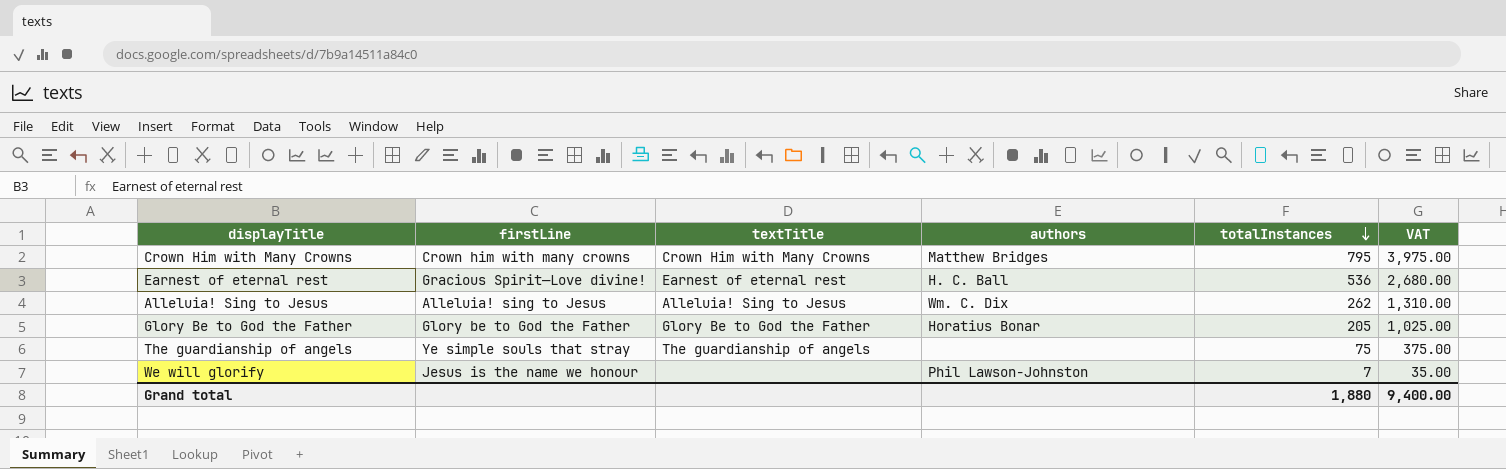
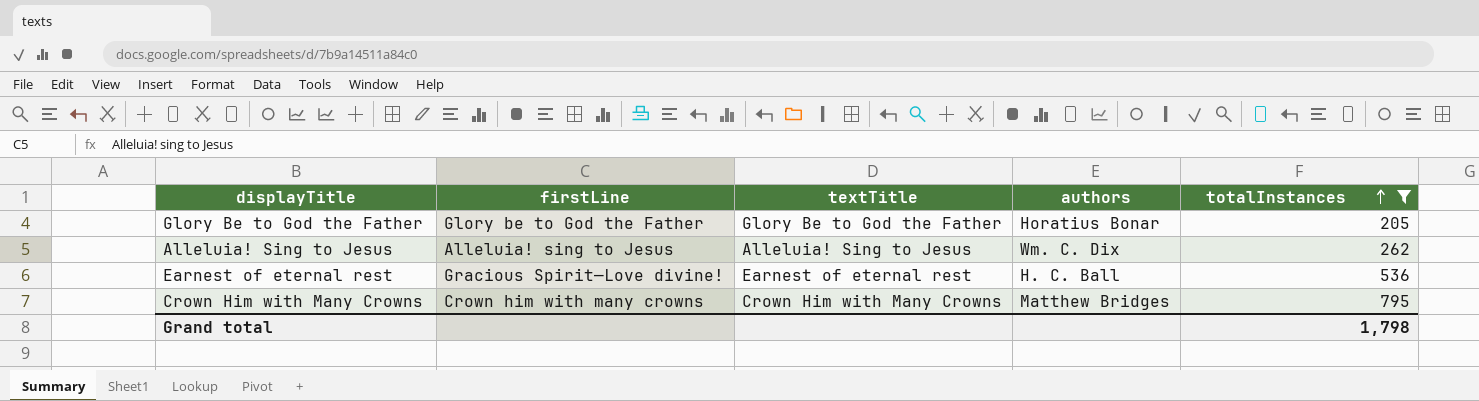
filter: none -> totalInstances >= 205
row order: totalInstances descending -> totalInstances ascending
column VAT | formula: [totalInstances] * 5 -> none
Grand total | totalInstances: 1,880 -> 1,798

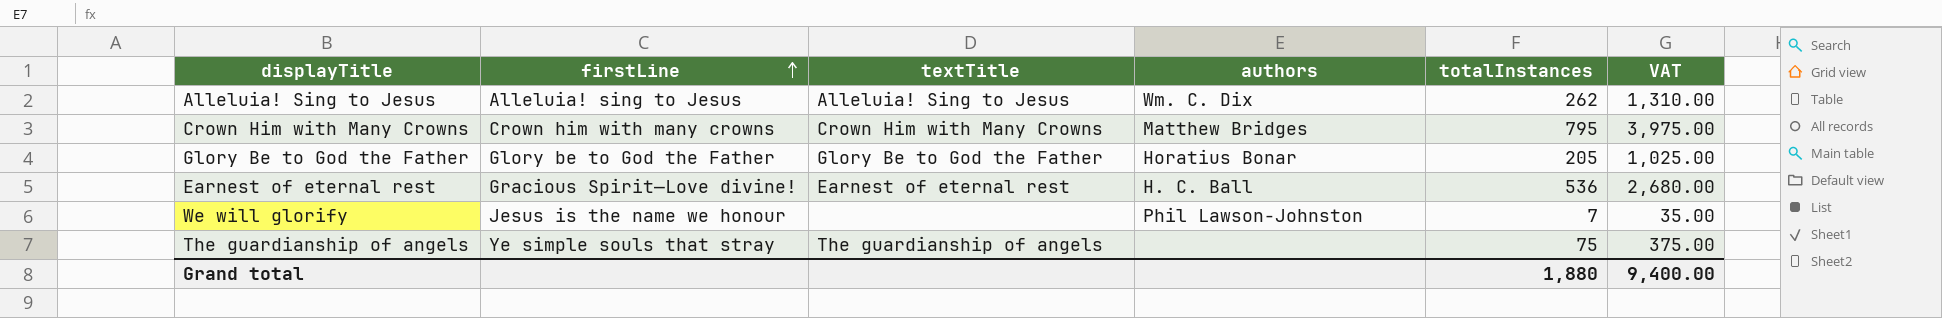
filter: totalInstances >= 205 -> none
row order: totalInstances ascending -> firstLine ascending
column VAT | formula: none -> [totalInstances] * 5
Grand total | totalInstances: 1,798 -> 1,880

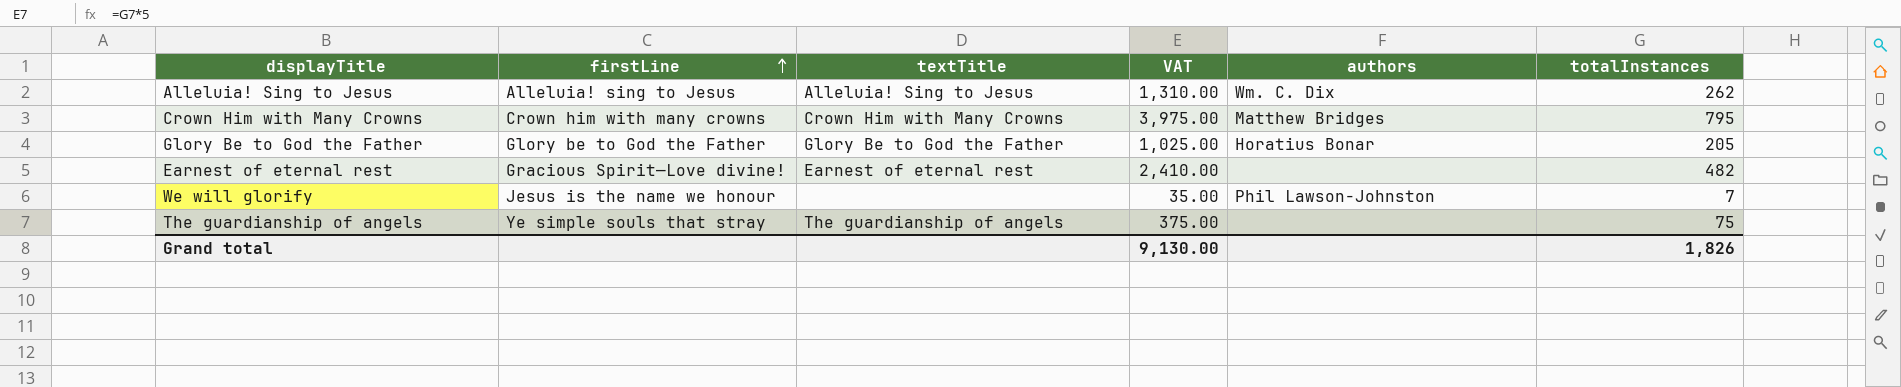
column VAT | position: 6 -> 4
Earnest of eternal rest | VAT: 2,680.00 -> 2,410.00
Earnest of eternal rest | authors: H. C. Ball -> none
Earnest of eternal rest | totalInstances: 536 -> 482
Grand total | VAT: 9,400.00 -> 9,130.00
Grand total | totalInstances: 1,880 -> 1,826

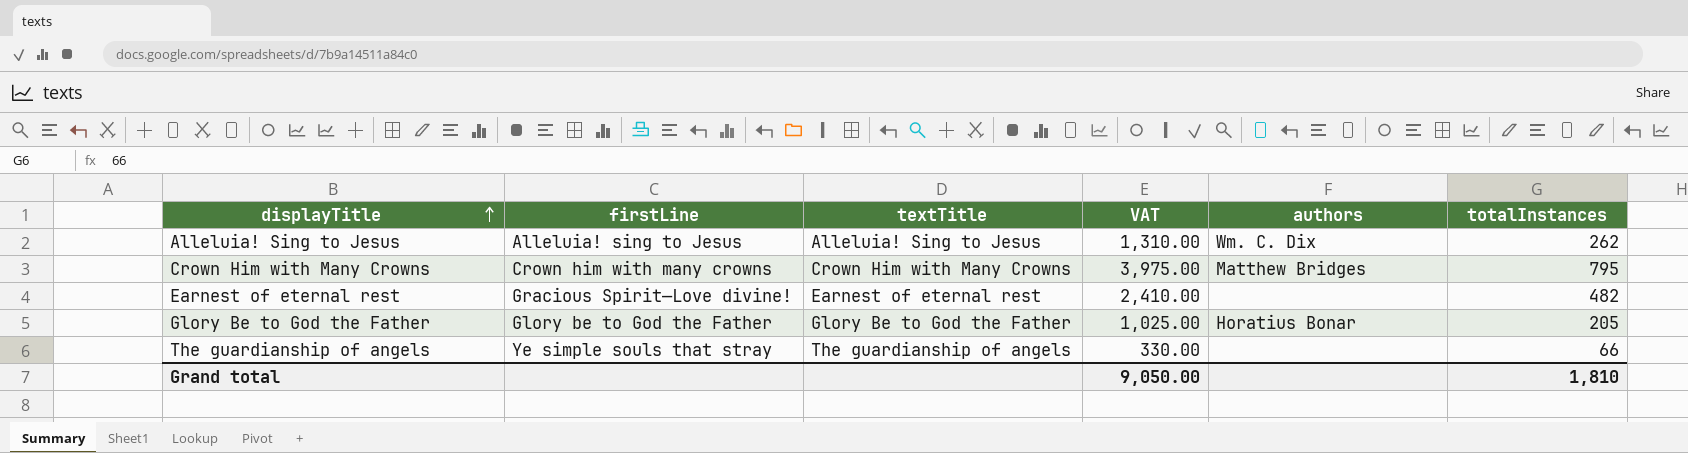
row order: firstLine ascending -> displayTitle ascending
row We will glorify: Jesus is the name we honour | none | 35.00 | Phil Lawson-Johnston | 7 -> none
The guardianship of angels | VAT: 375.00 -> 330.00
The guardianship of angels | totalInstances: 75 -> 66
Grand total | VAT: 9,130.00 -> 9,050.00
Grand total | totalInstances: 1,826 -> 1,810

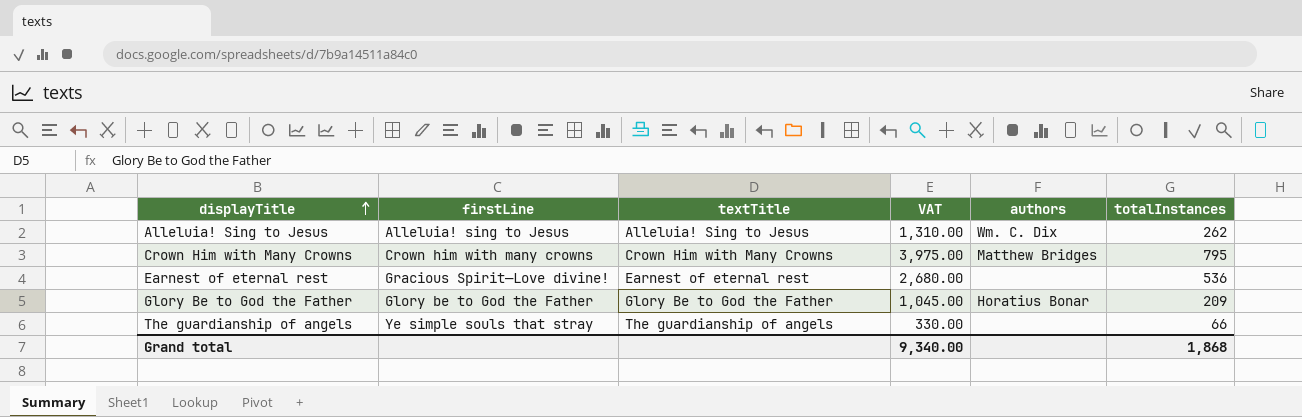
Earnest of eternal rest | VAT: 2,410.00 -> 2,680.00
Earnest of eternal rest | totalInstances: 482 -> 536
Glory Be to God the Father | VAT: 1,025.00 -> 1,045.00
Glory Be to God the Father | totalInstances: 205 -> 209
Grand total | VAT: 9,050.00 -> 9,340.00
Grand total | totalInstances: 1,810 -> 1,868

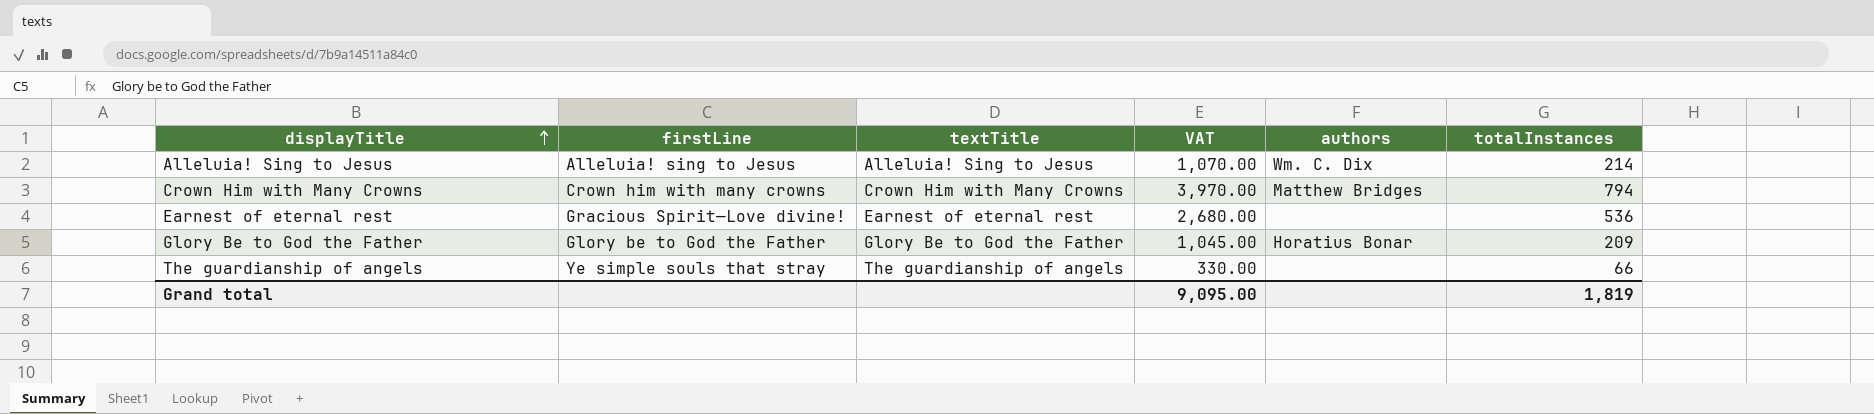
Alleluia! Sing to Jesus | VAT: 1,310.00 -> 1,070.00
Alleluia! Sing to Jesus | totalInstances: 262 -> 214
Crown Him with Many Crowns | VAT: 3,975.00 -> 3,970.00
Crown Him with Many Crowns | totalInstances: 795 -> 794
Grand total | VAT: 9,340.00 -> 9,095.00
Grand total | totalInstances: 1,868 -> 1,819

